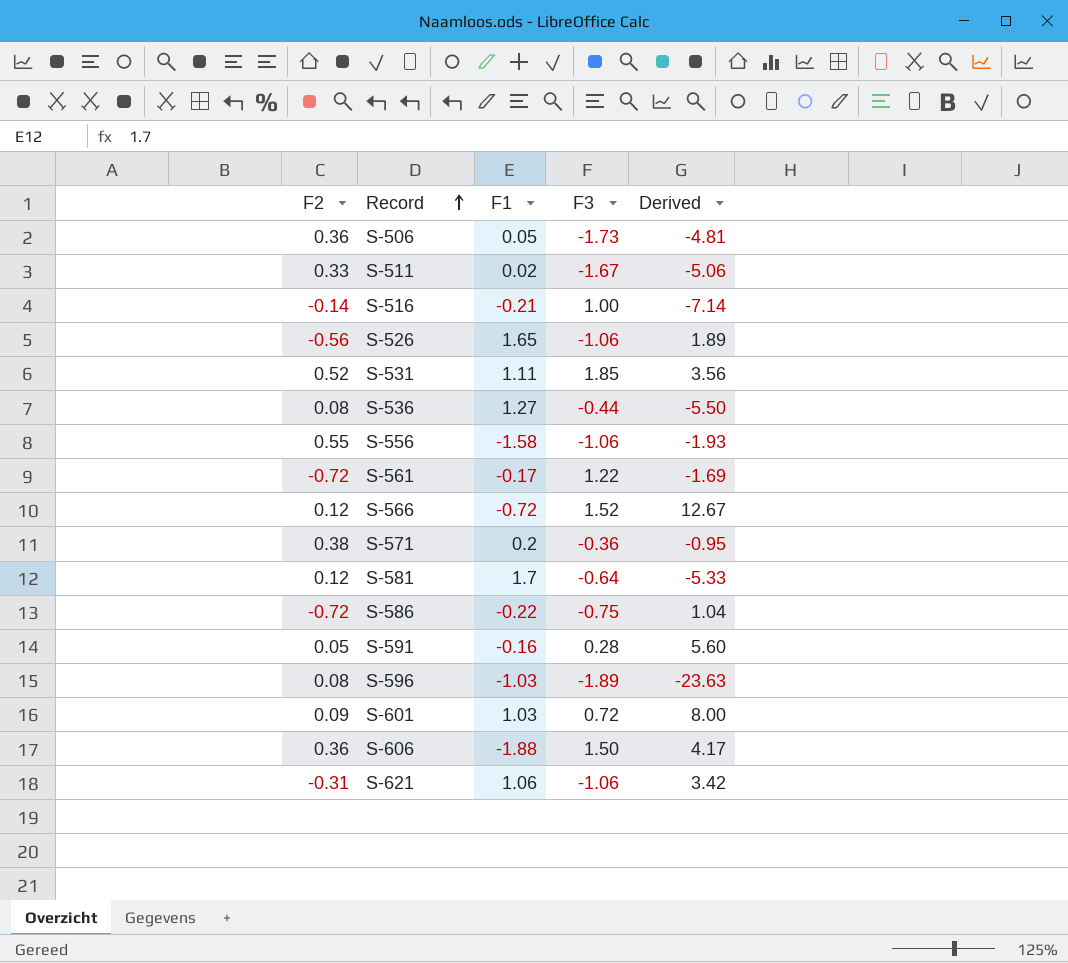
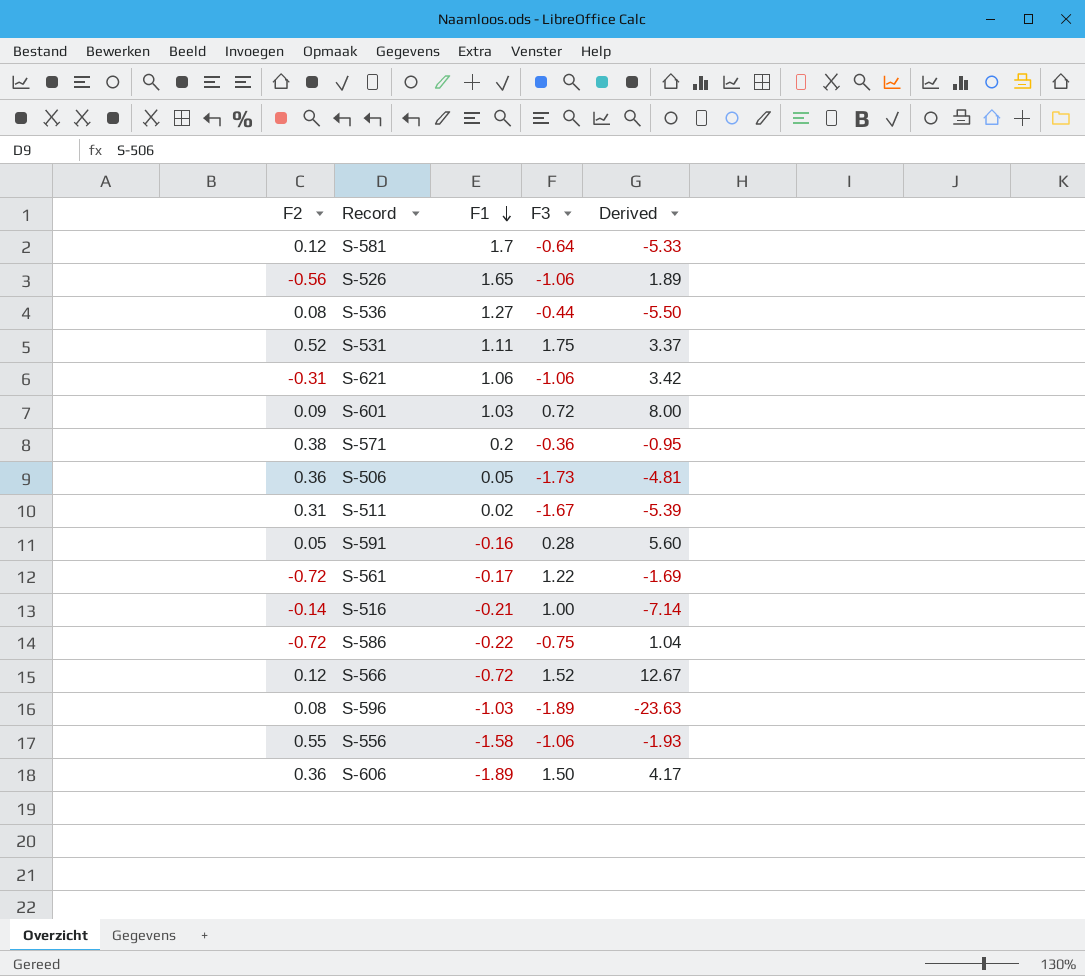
row order: Record ascending -> F1 descending
S-531 | F3: 1.85 -> 1.75
S-531 | Derived: 3.56 -> 3.37
S-511 | F2: 0.33 -> 0.31
S-511 | Derived: -5.06 -> -5.39
S-606 | F1: -1.88 -> -1.89

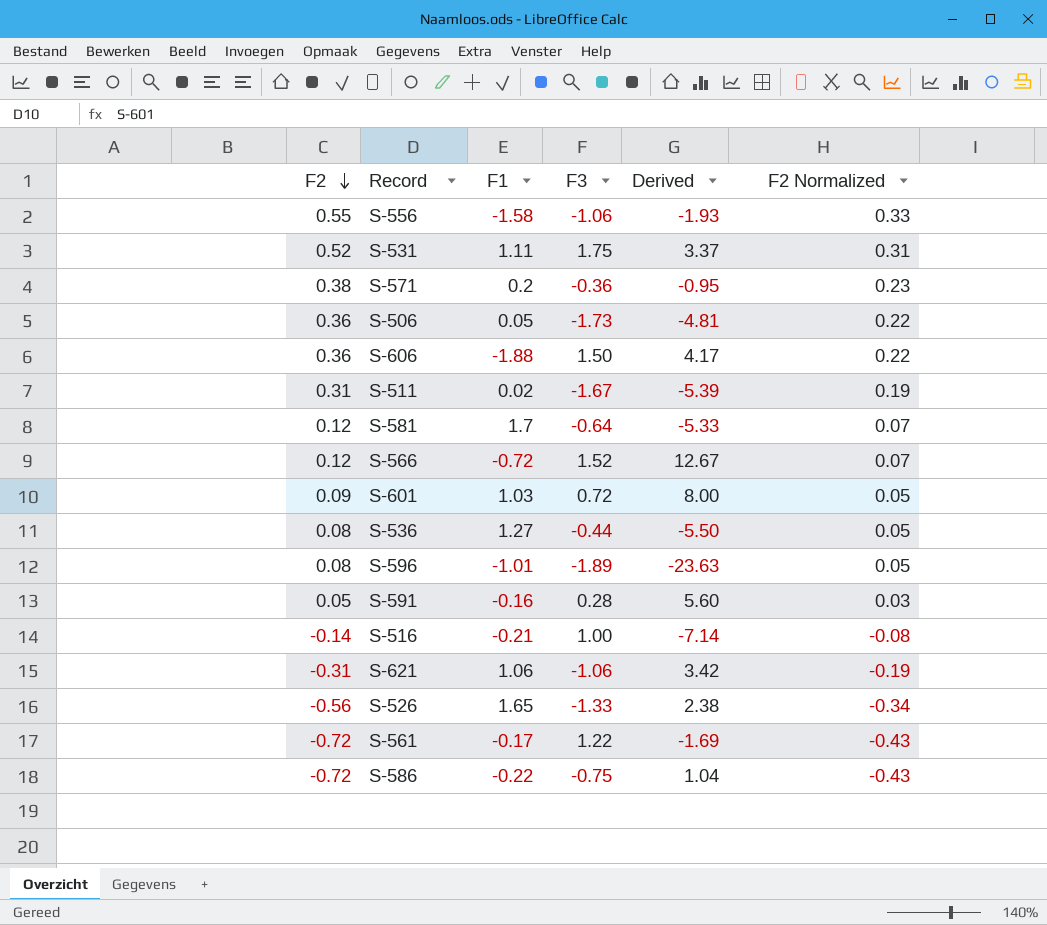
row order: F1 descending -> F2 descending
column F2 Normalized | formula: none -> [F2] * 0.6
S-606 | F1: -1.89 -> -1.88
S-596 | F1: -1.03 -> -1.01
S-526 | F3: -1.06 -> -1.33
S-526 | Derived: 1.89 -> 2.38

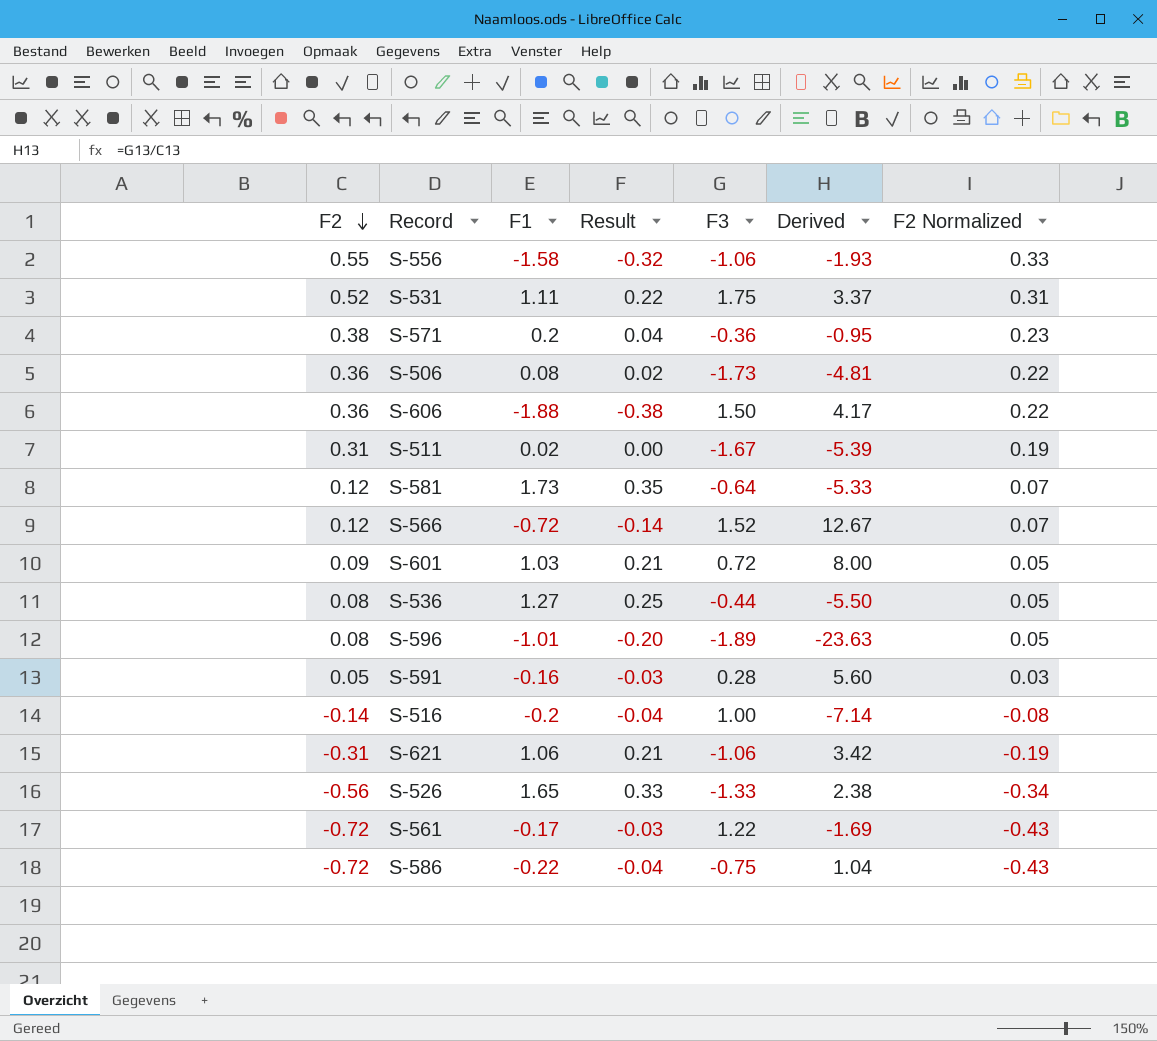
column Result | formula: none -> [F1] * 0.2
S-506 | F1: 0.05 -> 0.08
S-581 | F1: 1.7 -> 1.73
S-516 | F1: -0.21 -> -0.2

